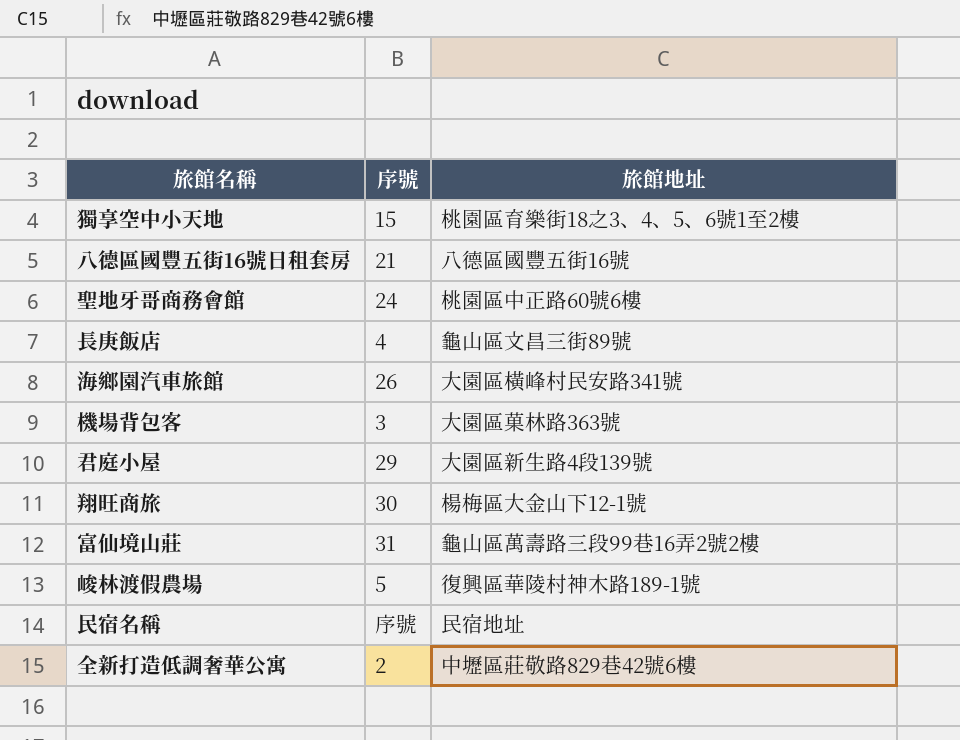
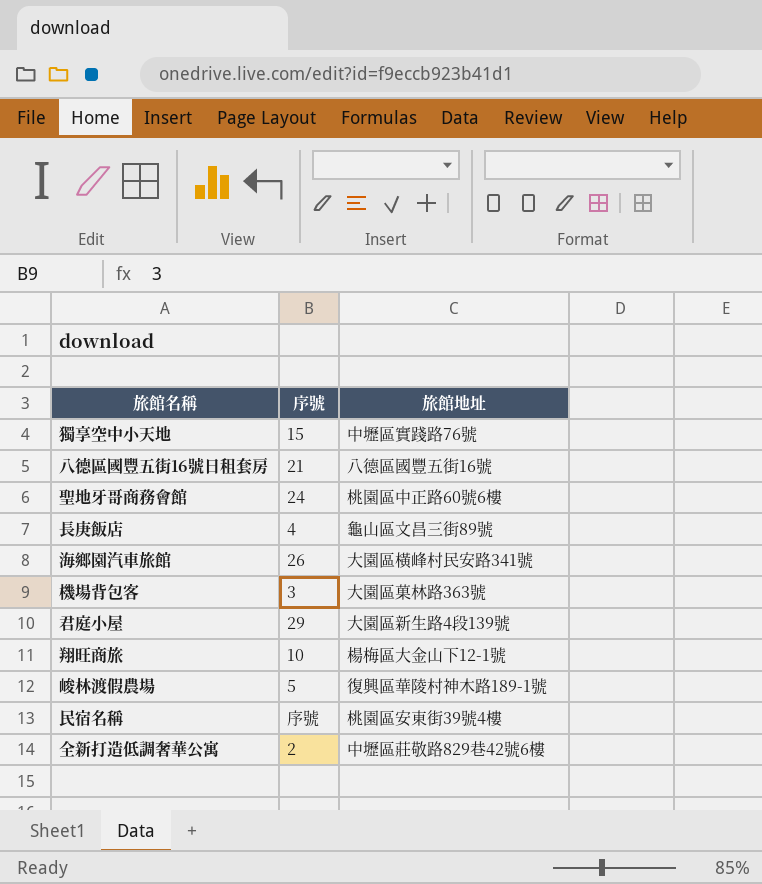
row 富仙境山莊: 31 | 龜山區萬壽路三段99巷16弄2號2樓 -> none
獨享空中小天地 | 旅館地址: 桃園區育樂街18之3、4、5、6號1至2樓 -> 中壢區實踐路76號
翔旺商旅 | 序號: 30 -> 10
民宿名稱 | 旅館地址: 民宿地址 -> 桃園區安東街39號4樓

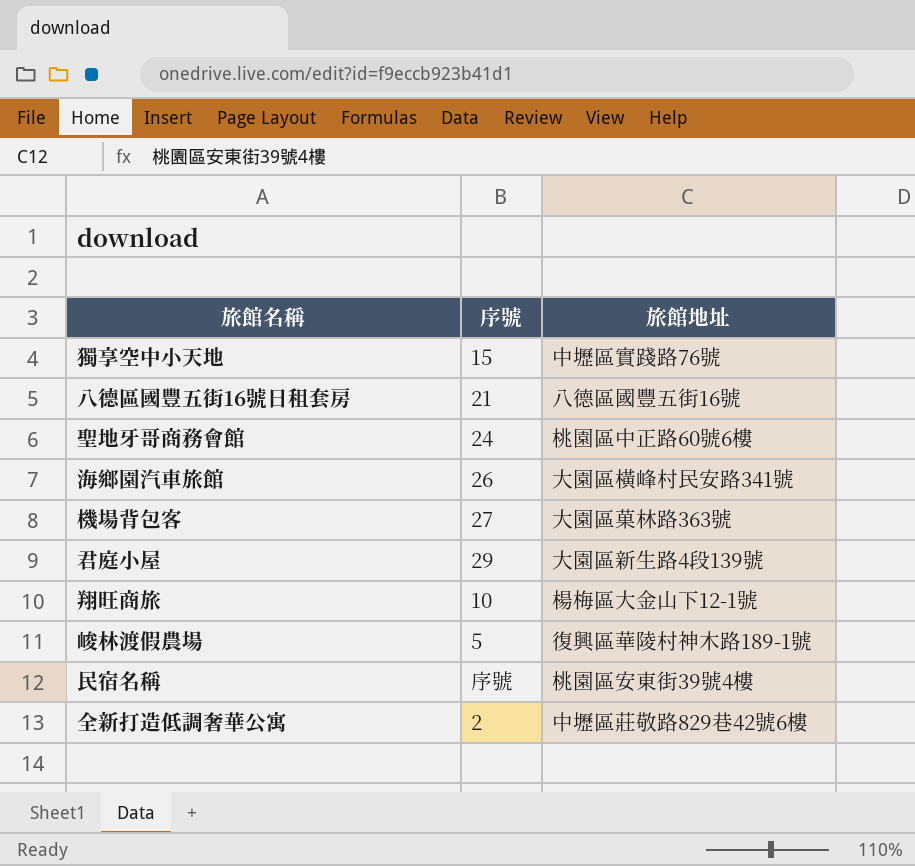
row 長庚飯店: 4 | 龜山區文昌三街89號 -> none
機場背包客 | 序號: 3 -> 27

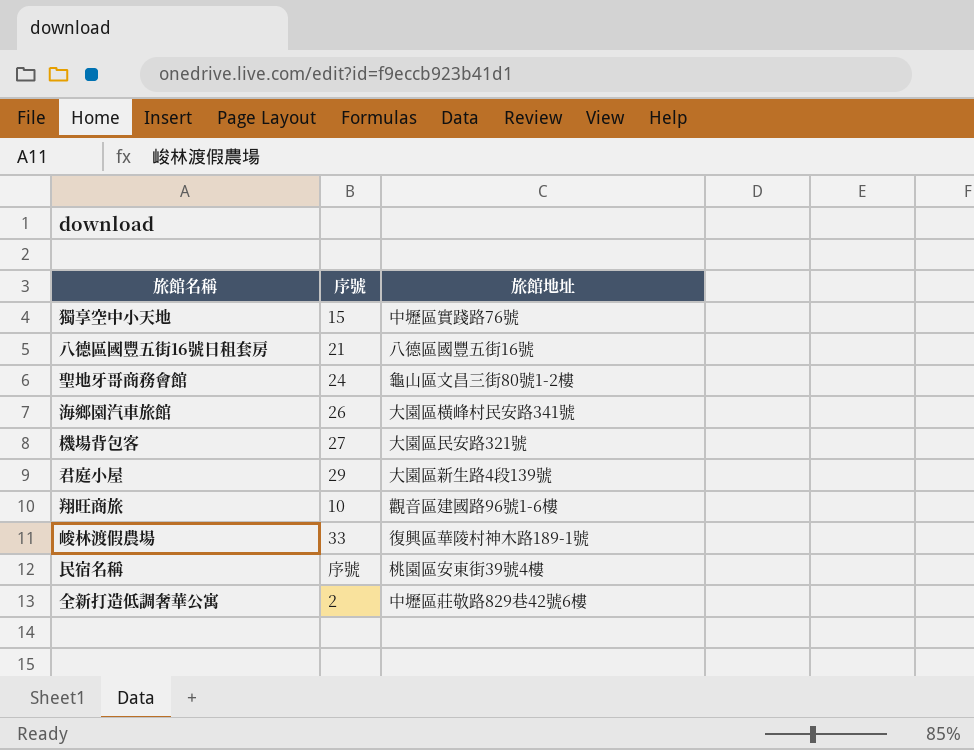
聖地牙哥商務會館 | 旅館地址: 桃園區中正路60號6樓 -> 龜山區文昌三街80號1-2樓
機場背包客 | 旅館地址: 大園區菓林路363號 -> 大園區民安路321號
翔旺商旅 | 旅館地址: 楊梅區大金山下12-1號 -> 觀音區建國路96號1-6樓
峻林渡假農場 | 序號: 5 -> 33

